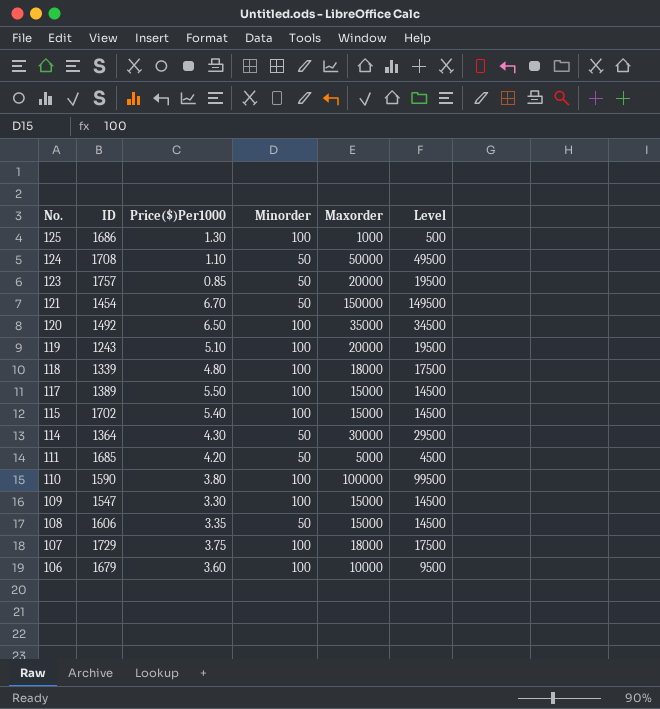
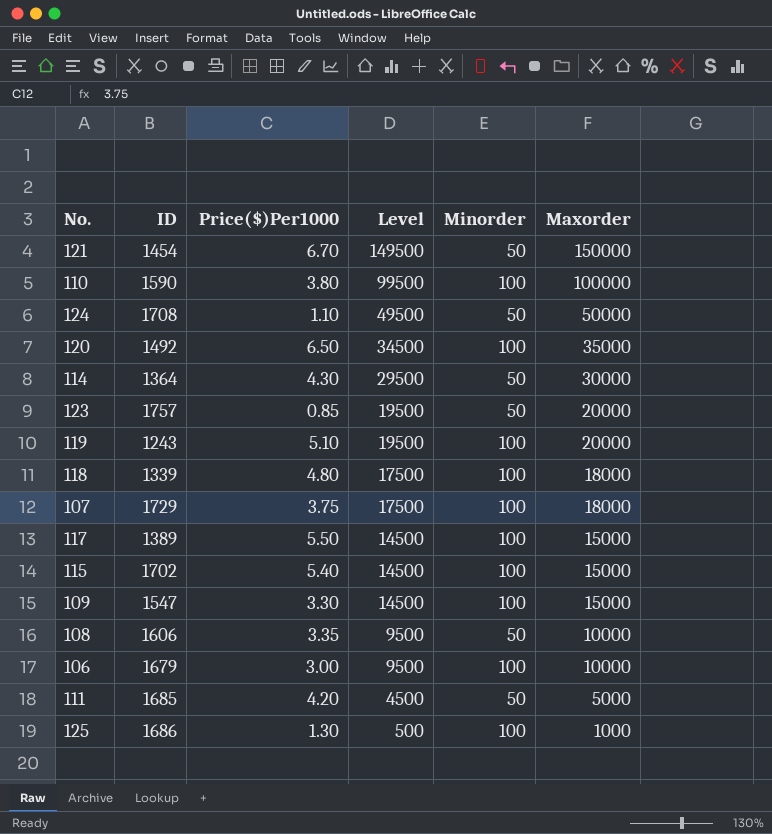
row order: No. descending -> Level descending
column Level | position: 6 -> 4
108 | Level: 14500 -> 9500
108 | Maxorder: 15000 -> 10000
106 | Price($)Per1000: 3.60 -> 3.00

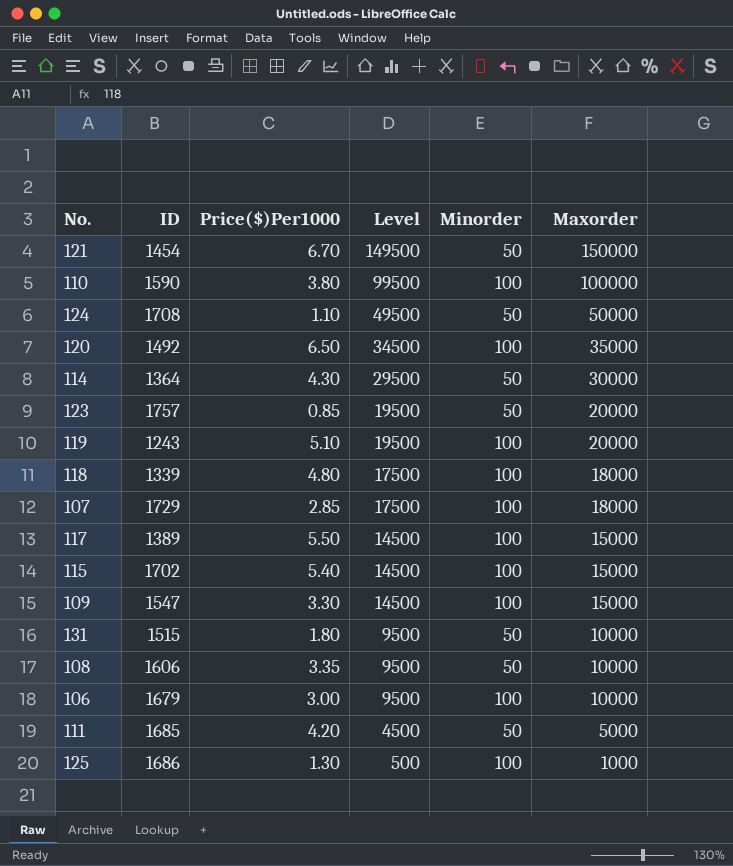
107 | Price($)Per1000: 3.75 -> 2.85
row 131: none -> 1515 | 1.80 | 9500 | 50 | 10000

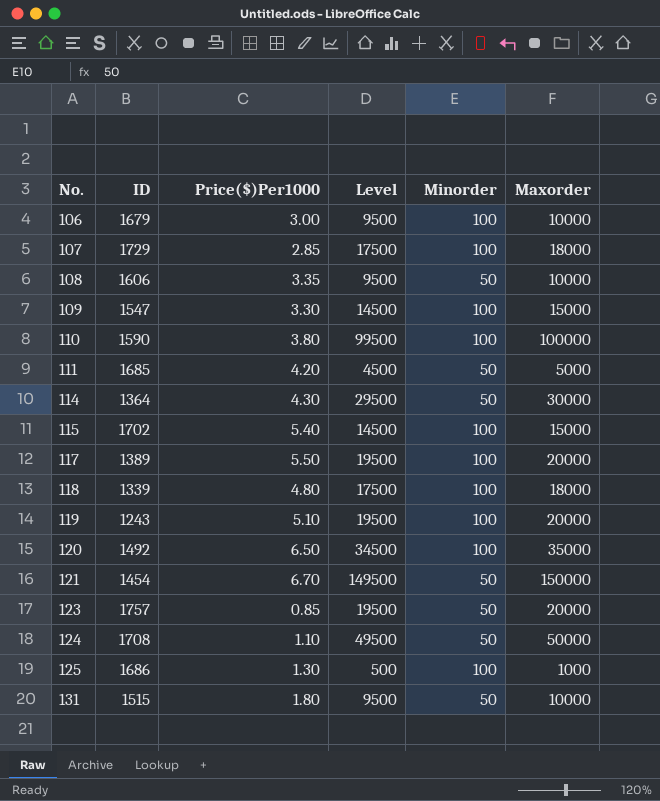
row order: Level descending -> No. ascending
117 | Level: 14500 -> 19500
117 | Maxorder: 15000 -> 20000

